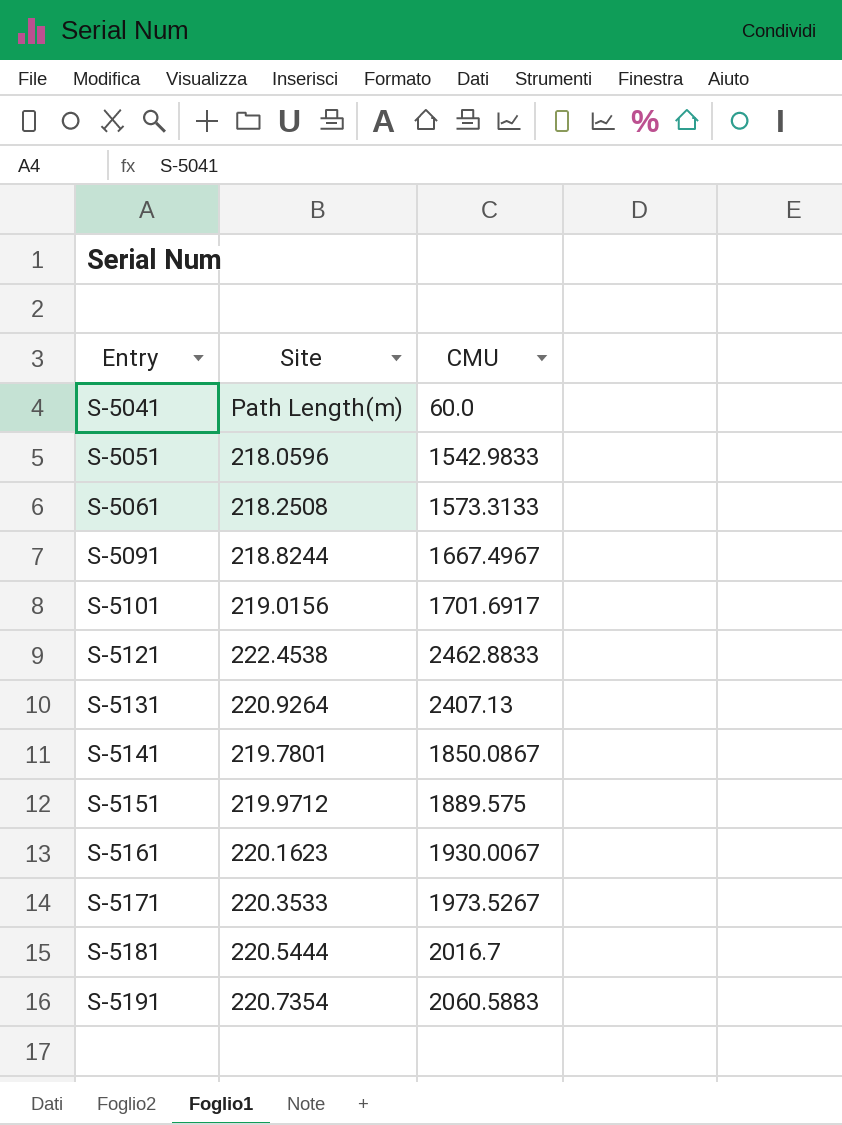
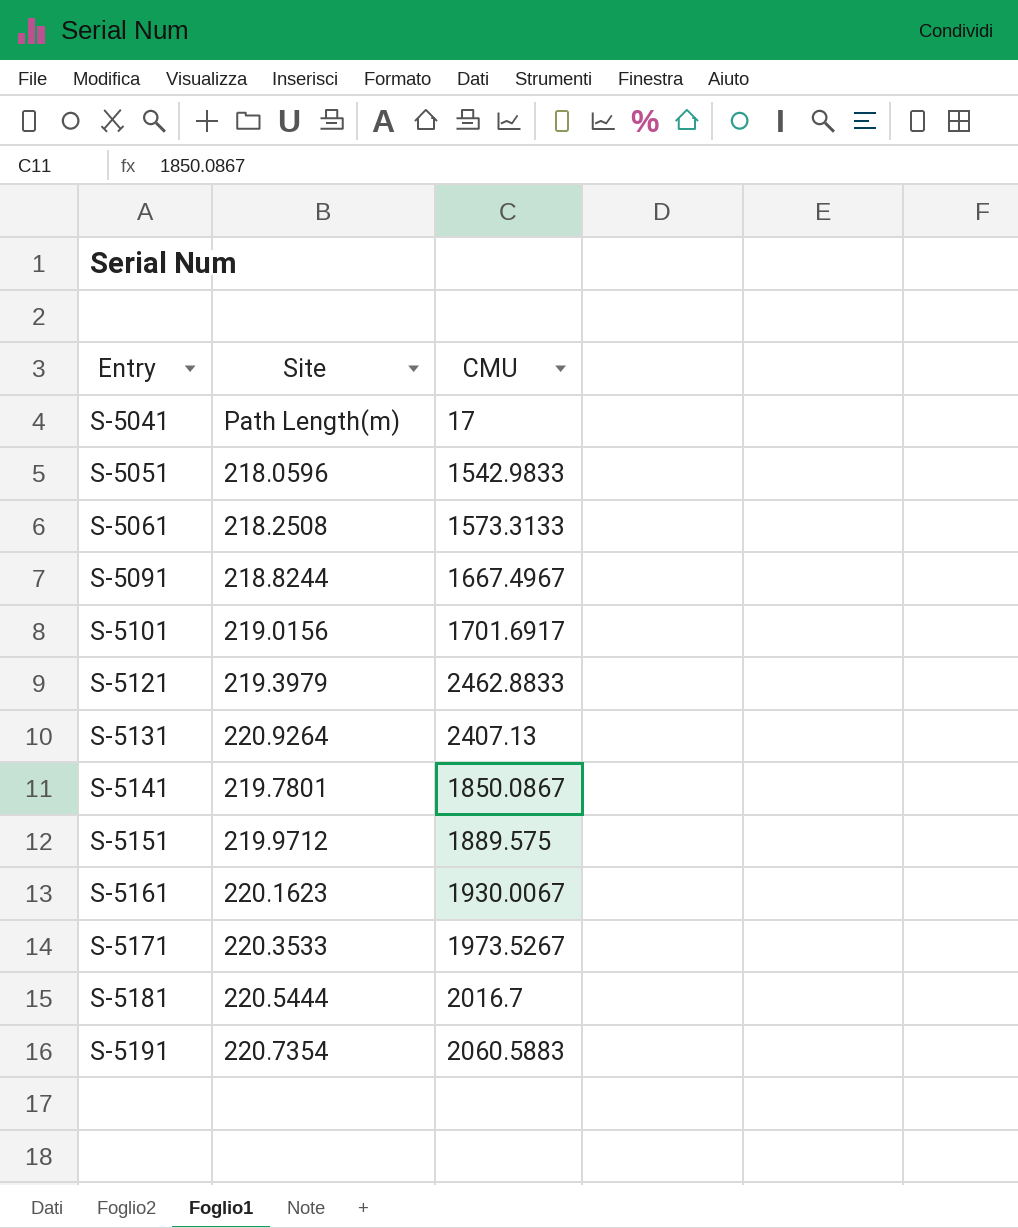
S-5041 | CMU: 60.0 -> 17
S-5121 | Site: 222.4538 -> 219.3979

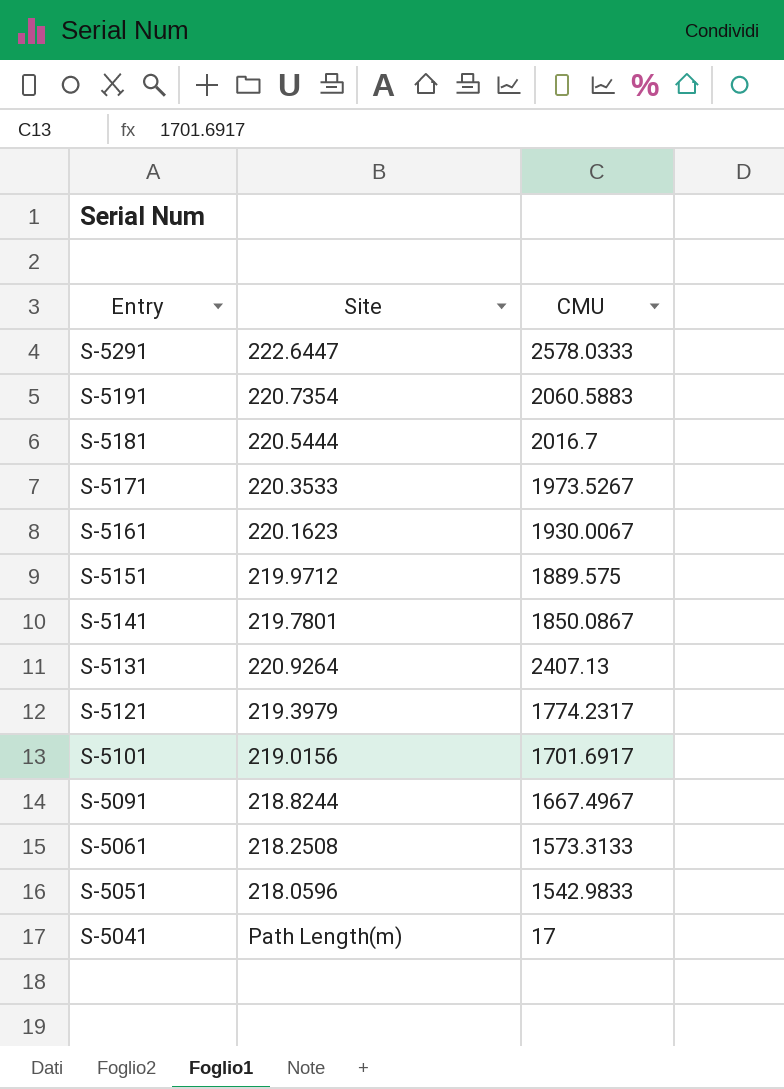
row order: Entry ascending -> Entry descending
row S-5291: none -> 222.6447 | 2578.0333
S-5121 | CMU: 2462.8833 -> 1774.2317

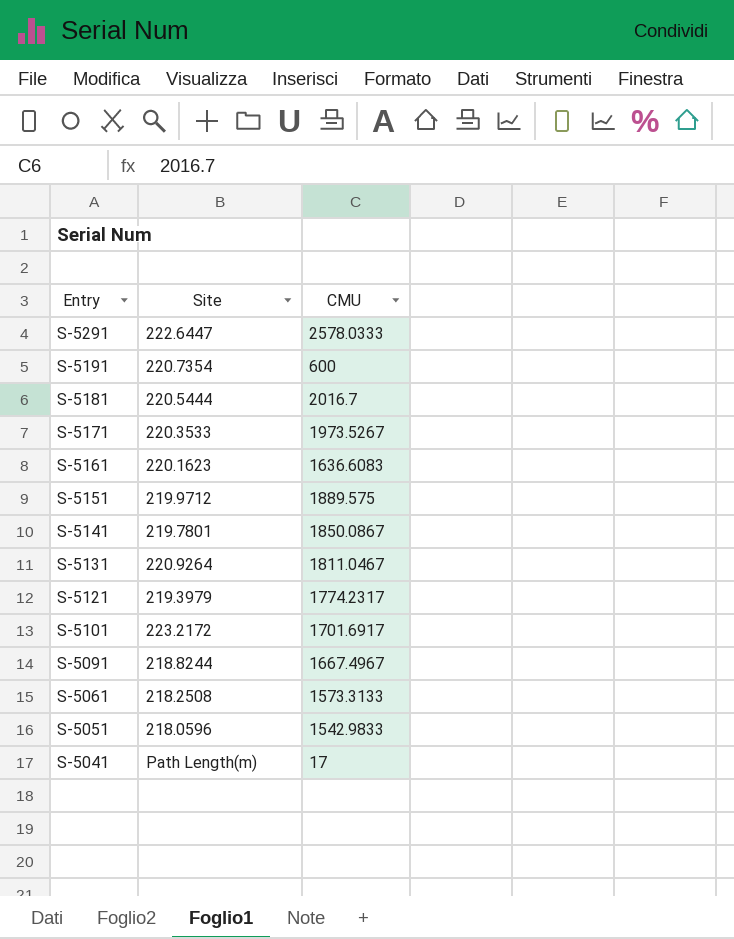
S-5191 | CMU: 2060.5883 -> 600
S-5161 | CMU: 1930.0067 -> 1636.6083
S-5131 | CMU: 2407.13 -> 1811.0467
S-5101 | Site: 219.0156 -> 223.2172

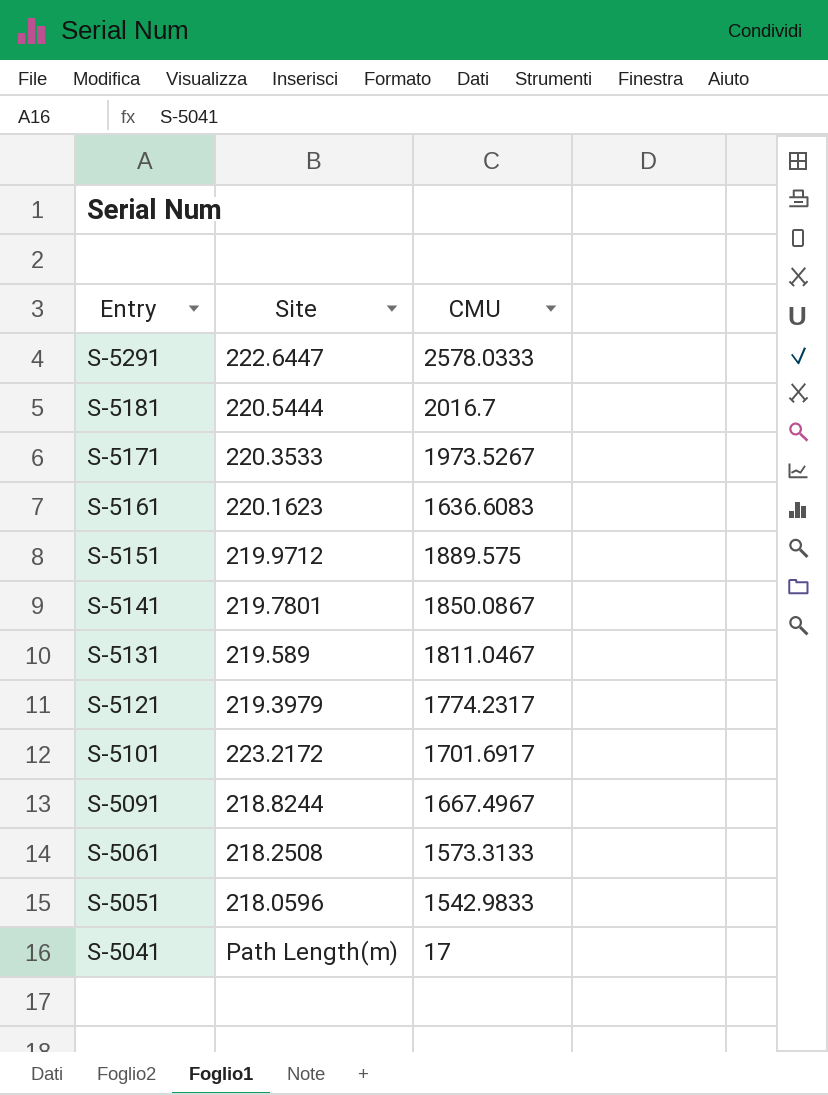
row S-5191: 220.7354 | 600 -> none
S-5131 | Site: 220.9264 -> 219.589

